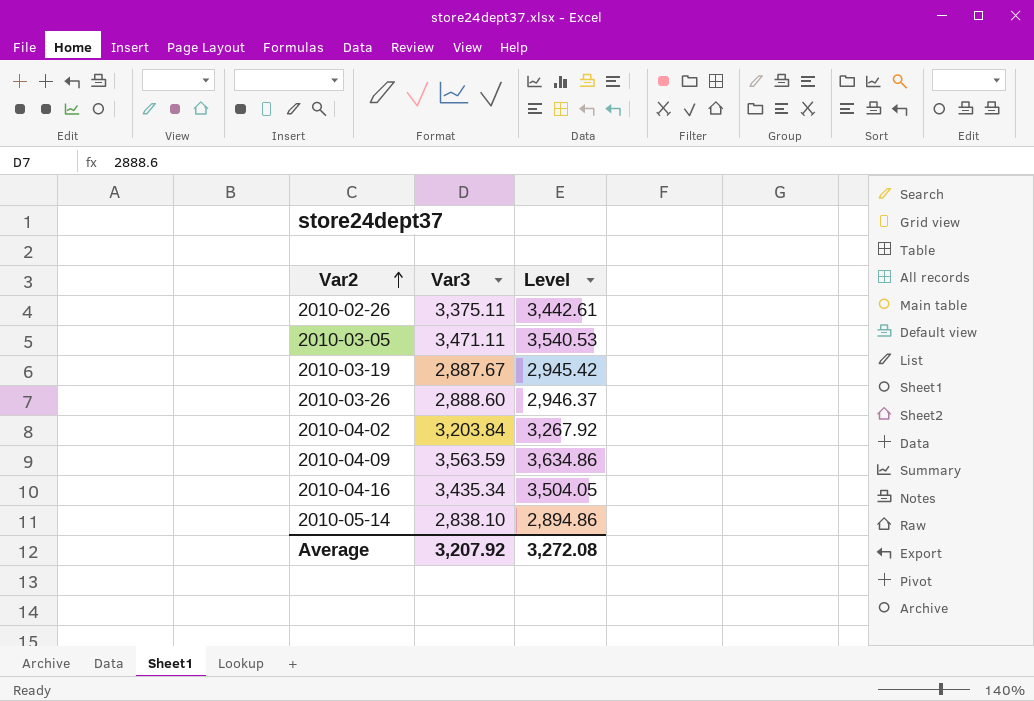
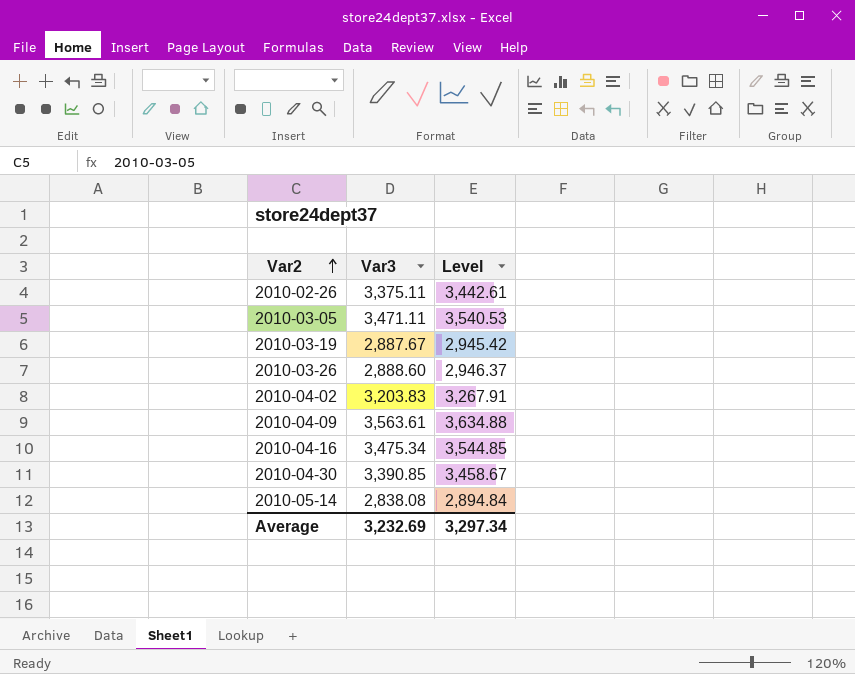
2010-04-02 | Var3: 3,203.84 -> 3,203.83
2010-04-02 | Level: 3,267.92 -> 3,267.91
2010-04-09 | Var3: 3,563.59 -> 3,563.61
2010-04-09 | Level: 3,634.86 -> 3,634.88
2010-04-16 | Var3: 3,435.34 -> 3,475.34
2010-04-16 | Level: 3,504.05 -> 3,544.85
row 2010-04-30: none -> 3,390.85 | 3,458.67
2010-05-14 | Var3: 2,838.10 -> 2,838.08
2010-05-14 | Level: 2,894.86 -> 2,894.84
Average | Var3: 3,207.92 -> 3,232.69
Average | Level: 3,272.08 -> 3,297.34

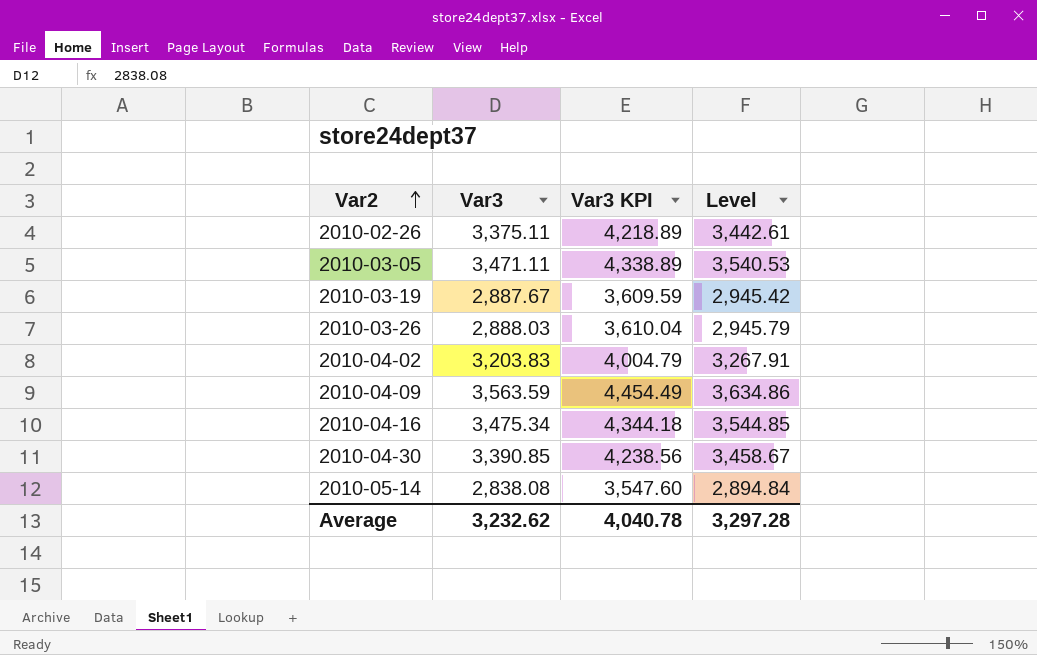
column Var3 KPI | formula: none -> [Var3] * 1.25
2010-03-26 | Var3: 2,888.60 -> 2,888.03
2010-03-26 | Level: 2,946.37 -> 2,945.79
2010-04-09 | Var3: 3,563.61 -> 3,563.59
2010-04-09 | Level: 3,634.88 -> 3,634.86
Average | Var3: 3,232.69 -> 3,232.62
Average | Level: 3,297.34 -> 3,297.28

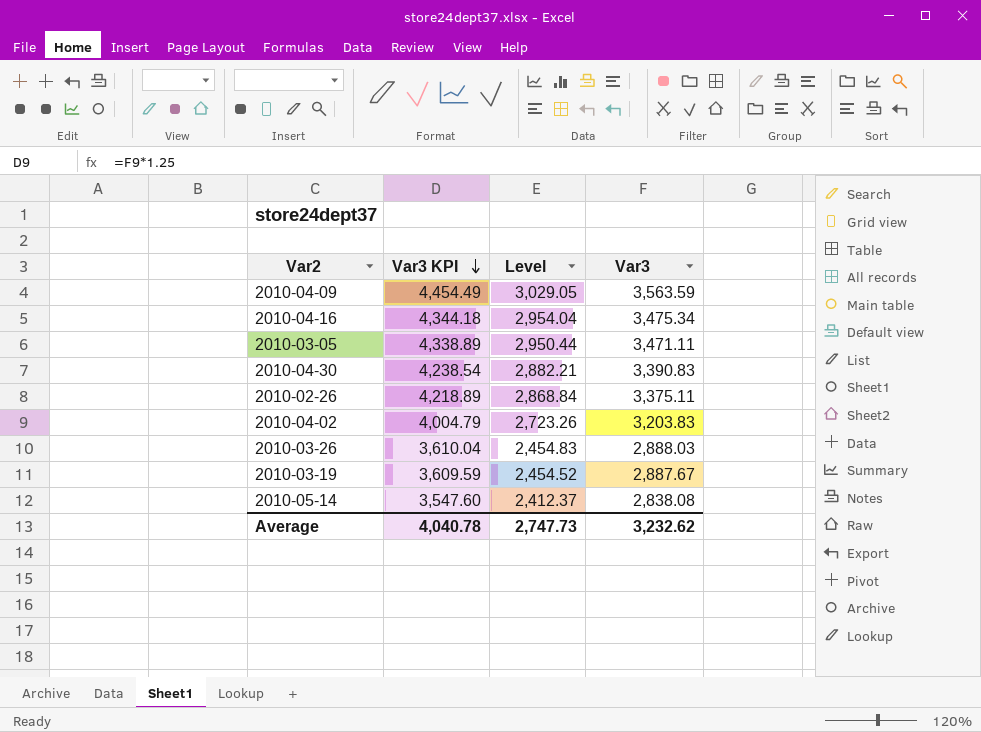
row order: Var2 ascending -> Var3 KPI descending
column Level | formula: [Var3] * 1.02 -> [Var3] * 0.85
column Var3 | position: 2 -> 4
2010-04-30 | Var3 KPI: 4,238.56 -> 4,238.54
2010-04-30 | Var3: 3,390.85 -> 3,390.83
Average | Level: 3,297.28 -> 2,747.73

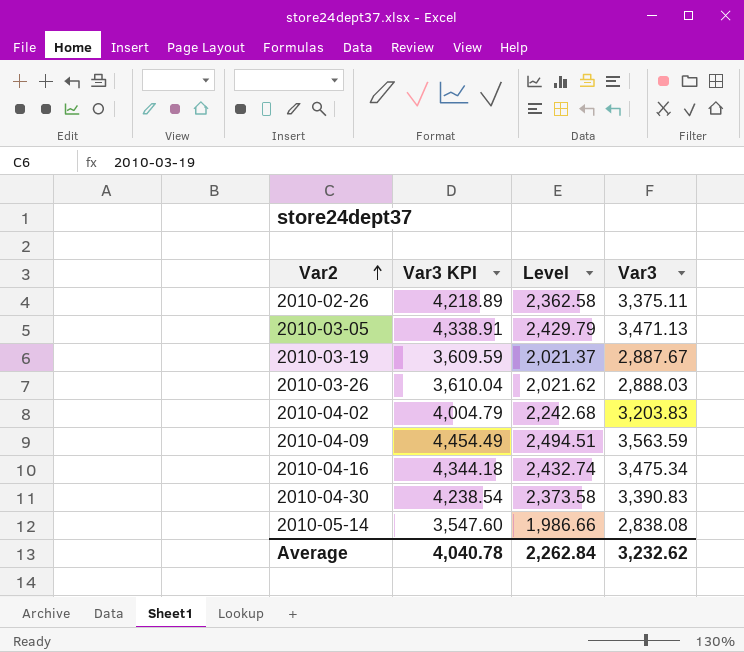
row order: Var3 KPI descending -> Var2 ascending
column Level | formula: [Var3] * 0.85 -> [Var3] * 0.7
2010-03-05 | Var3 KPI: 4,338.89 -> 4,338.91
2010-03-05 | Var3: 3,471.11 -> 3,471.13
Average | Level: 2,747.73 -> 2,262.84

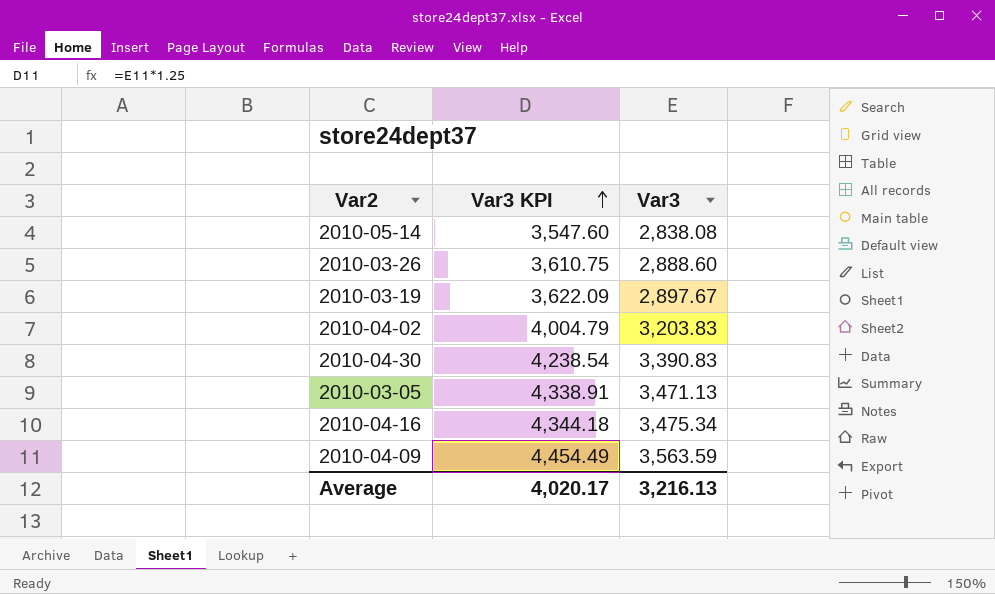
row order: Var2 ascending -> Var3 KPI ascending
column Level | formula: [Var3] * 0.7 -> none
row 2010-02-26: 4,218.89 | 2,362.58 | 3,375.11 -> none
2010-03-26 | Var3 KPI: 3,610.04 -> 3,610.75
2010-03-26 | Var3: 2,888.03 -> 2,888.60
2010-03-19 | Var3 KPI: 3,609.59 -> 3,622.09
2010-03-19 | Var3: 2,887.67 -> 2,897.67
Average | Var3 KPI: 4,040.78 -> 4,020.17
Average | Var3: 3,232.62 -> 3,216.13

